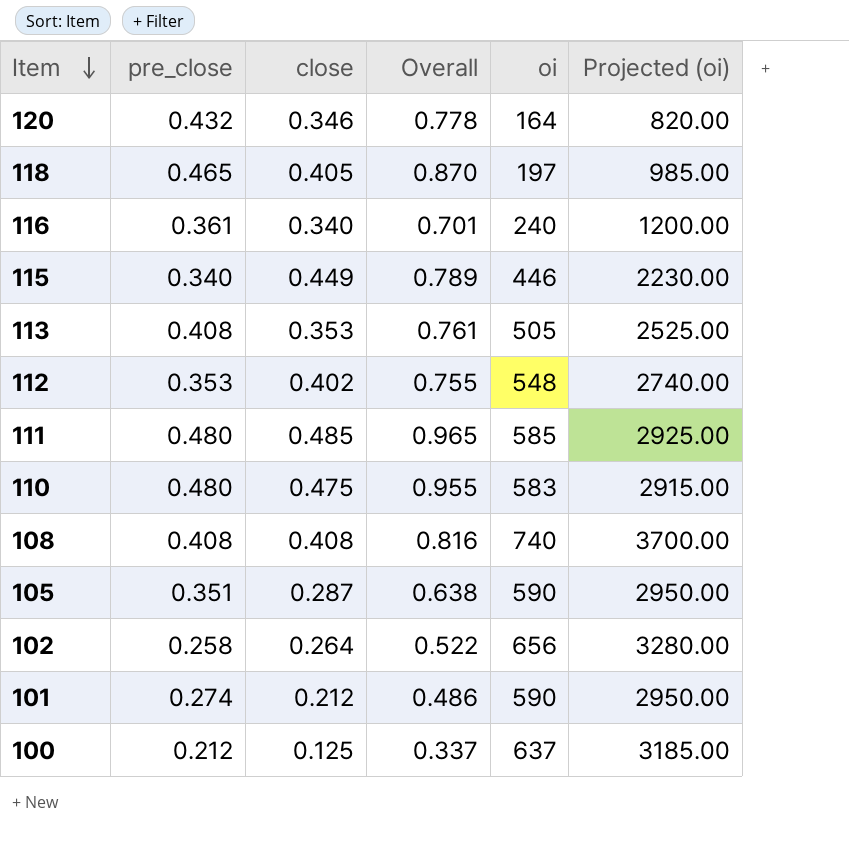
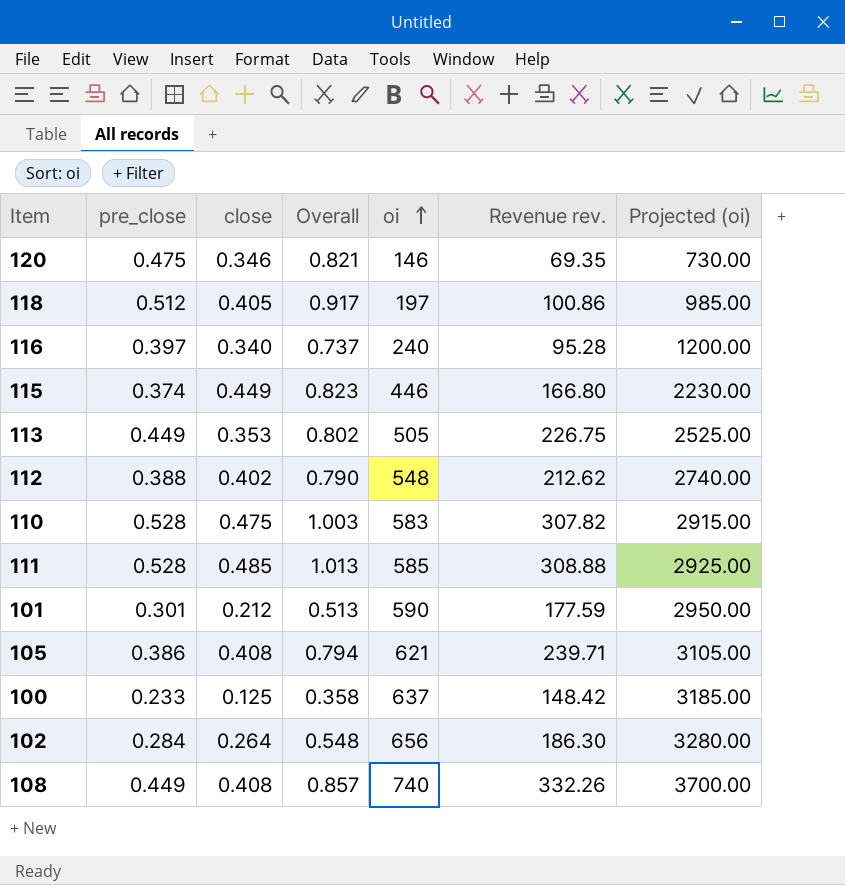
row order: Item descending -> oi ascending
column Revenue rev. | formula: none -> [pre_close] * [oi]
120 | pre_close: 0.432 -> 0.475
120 | Overall: 0.778 -> 0.821
120 | oi: 164 -> 146
120 | Projected (oi): 820.00 -> 730.00
118 | pre_close: 0.465 -> 0.512
118 | Overall: 0.870 -> 0.917
116 | pre_close: 0.361 -> 0.397
116 | Overall: 0.701 -> 0.737
115 | pre_close: 0.340 -> 0.374
115 | Overall: 0.789 -> 0.823
113 | pre_close: 0.408 -> 0.449
113 | Overall: 0.761 -> 0.802
112 | pre_close: 0.353 -> 0.388
112 | Overall: 0.755 -> 0.790
110 | pre_close: 0.480 -> 0.528
110 | Overall: 0.955 -> 1.003
111 | pre_close: 0.480 -> 0.528
111 | Overall: 0.965 -> 1.013
101 | pre_close: 0.274 -> 0.301
101 | Overall: 0.486 -> 0.513
105 | pre_close: 0.351 -> 0.386
105 | close: 0.287 -> 0.408
105 | Overall: 0.638 -> 0.794
105 | oi: 590 -> 621
105 | Projected (oi): 2950.00 -> 3105.00
100 | pre_close: 0.212 -> 0.233
100 | Overall: 0.337 -> 0.358
102 | pre_close: 0.258 -> 0.284
102 | Overall: 0.522 -> 0.548
108 | pre_close: 0.408 -> 0.449
108 | Overall: 0.816 -> 0.857

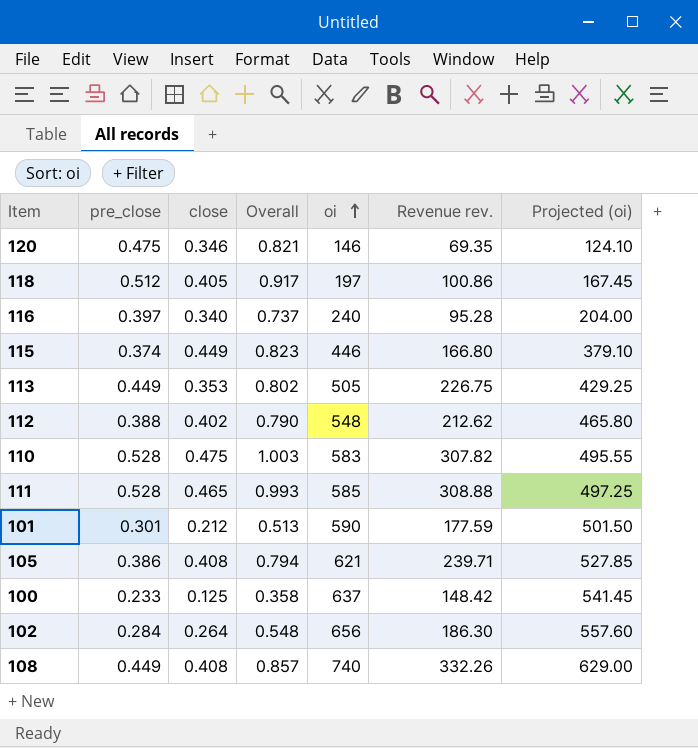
column Projected (oi) | formula: [oi] * 5 -> [oi] * 0.85
111 | close: 0.485 -> 0.465
111 | Overall: 1.013 -> 0.993

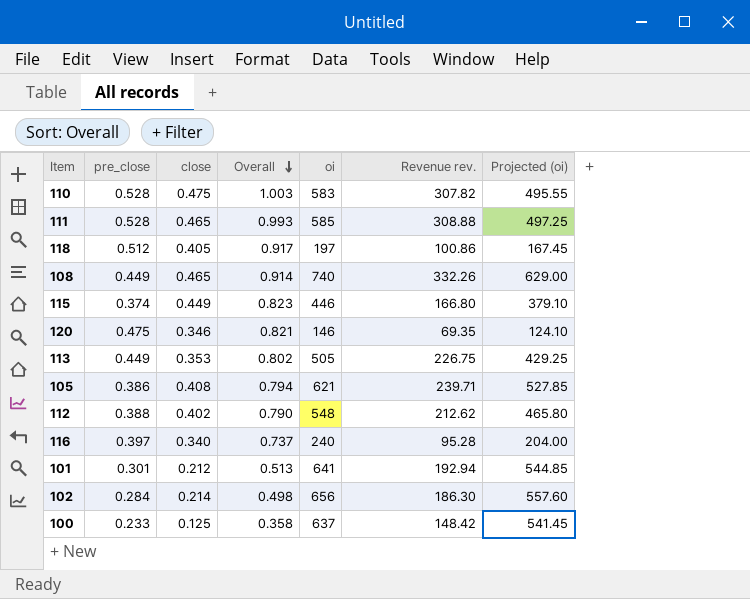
row order: oi ascending -> Overall descending
108 | close: 0.408 -> 0.465
108 | Overall: 0.857 -> 0.914
101 | oi: 590 -> 641
101 | Revenue rev.: 177.59 -> 192.94
101 | Projected (oi): 501.50 -> 544.85
102 | close: 0.264 -> 0.214
102 | Overall: 0.548 -> 0.498

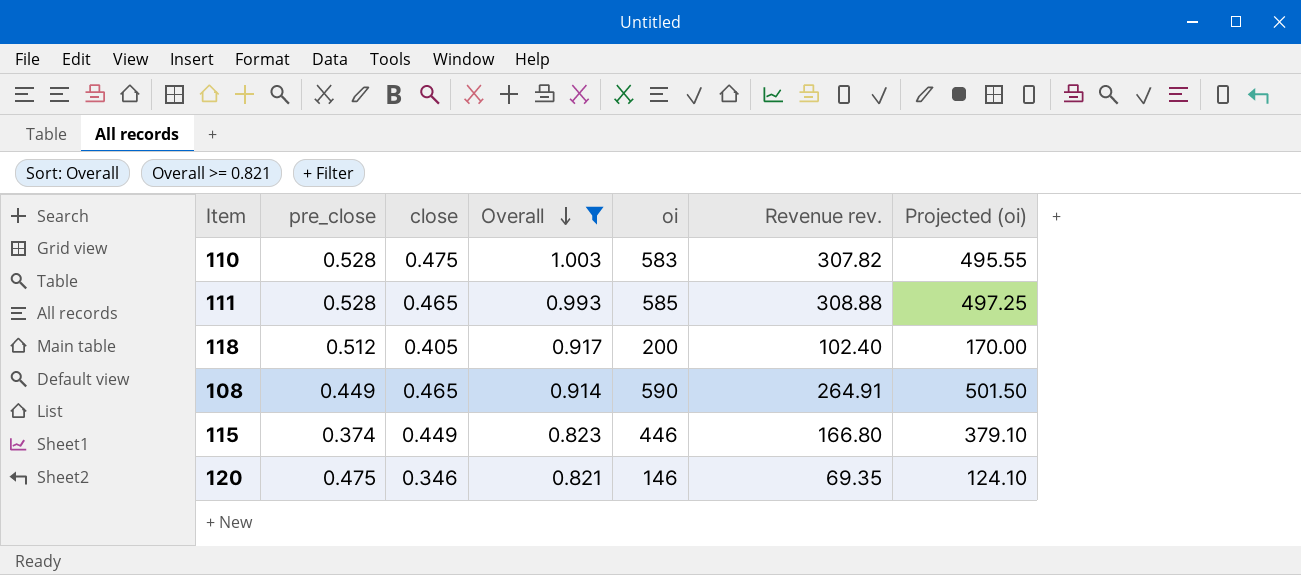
filter: none -> Overall >= 0.821
118 | oi: 197 -> 200
118 | Revenue rev.: 100.86 -> 102.40
118 | Projected (oi): 167.45 -> 170.00
108 | oi: 740 -> 590
108 | Revenue rev.: 332.26 -> 264.91
108 | Projected (oi): 629.00 -> 501.50

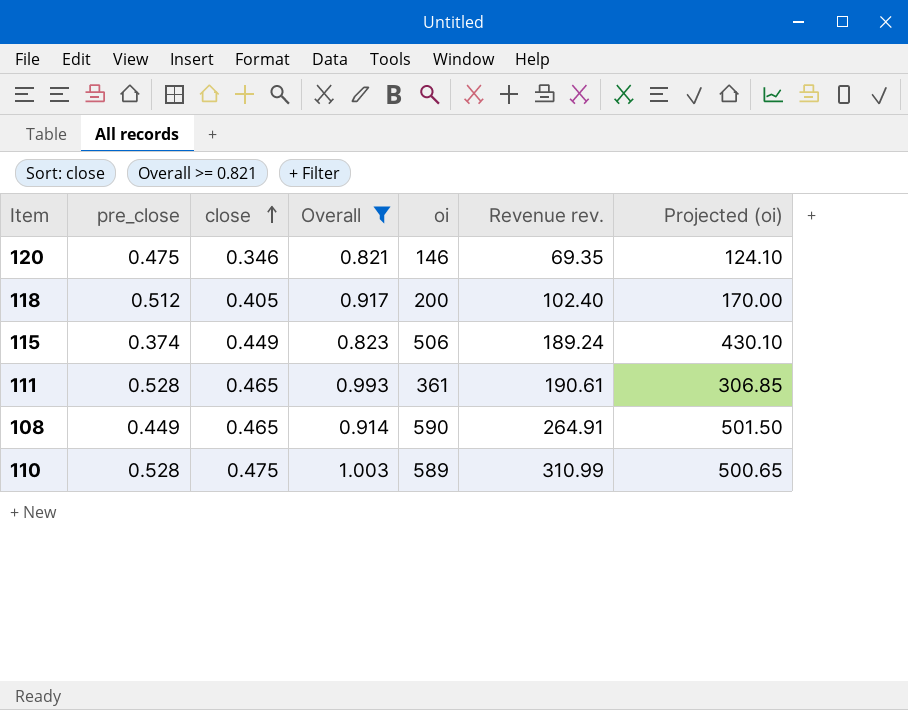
row order: Overall descending -> close ascending
115 | oi: 446 -> 506
115 | Revenue rev.: 166.80 -> 189.24
115 | Projected (oi): 379.10 -> 430.10
111 | oi: 585 -> 361
111 | Revenue rev.: 308.88 -> 190.61
111 | Projected (oi): 497.25 -> 306.85
110 | oi: 583 -> 589
110 | Revenue rev.: 307.82 -> 310.99
110 | Projected (oi): 495.55 -> 500.65

